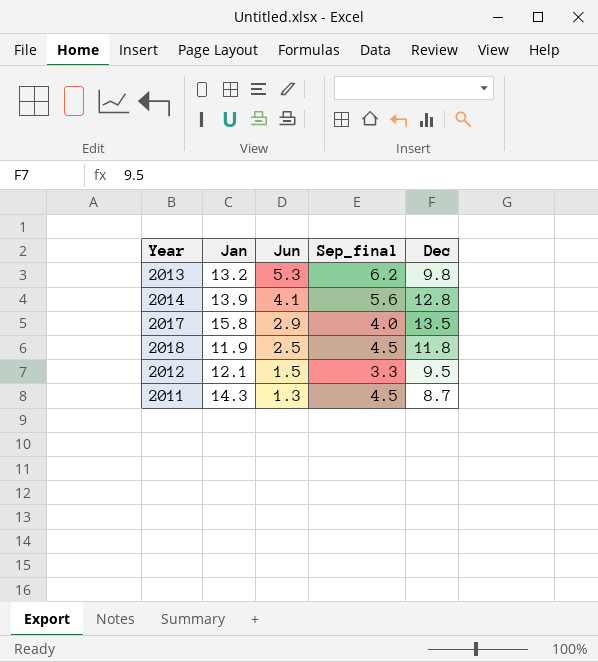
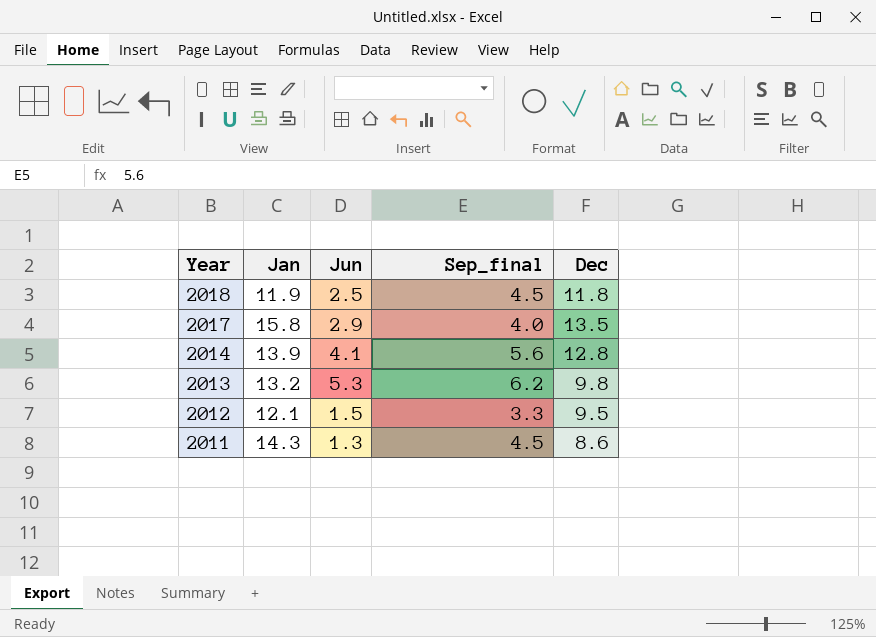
row order: Jun descending -> Year descending
2011 | Dec: 8.7 -> 8.6

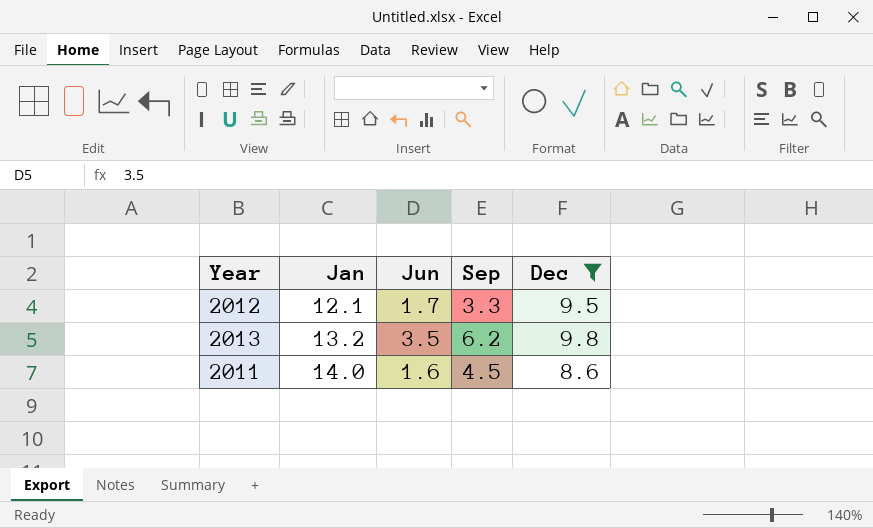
filter: none -> Dec <= 9.8
row order: Year descending -> Jan ascending
column name: Sep_final -> Sep
2012 | Jun: 1.5 -> 1.7
2013 | Jun: 5.3 -> 3.5
2011 | Jan: 14.3 -> 14.0
2011 | Jun: 1.3 -> 1.6

